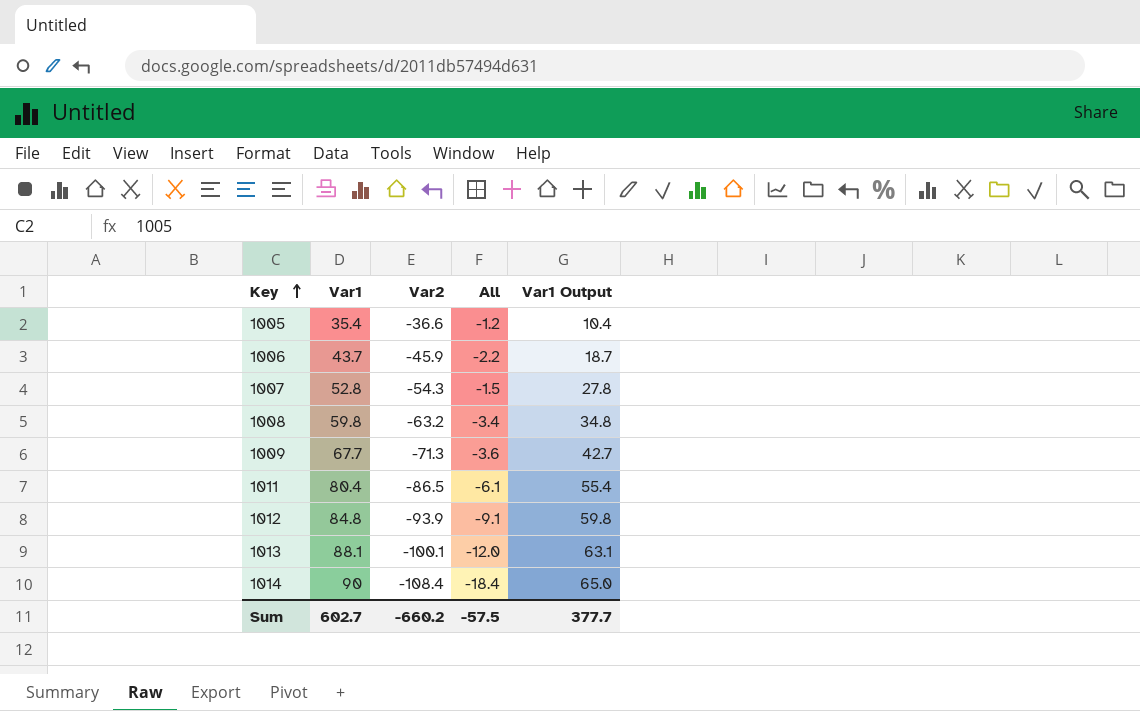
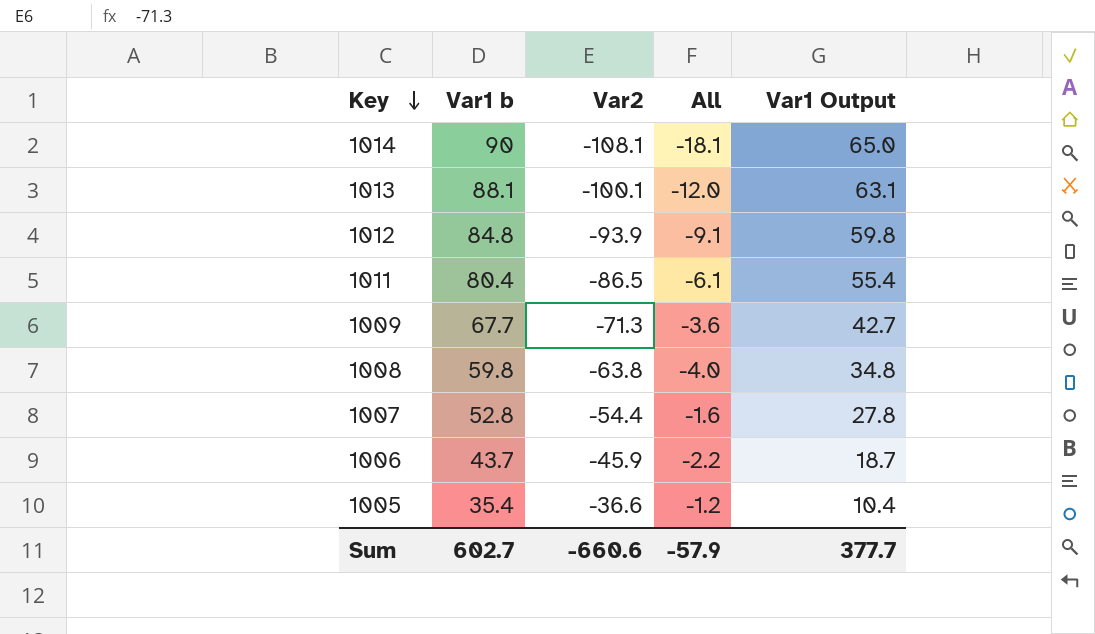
row order: Key ascending -> Key descending
column name: Var1 -> Var1 b
1014 | Var2: -108.4 -> -108.1
1014 | All: -18.4 -> -18.1
1008 | Var2: -63.2 -> -63.8
1008 | All: -3.4 -> -4.0
1007 | Var2: -54.3 -> -54.4
1007 | All: -1.5 -> -1.6
Sum | Var2: -660.2 -> -660.6
Sum | All: -57.5 -> -57.9

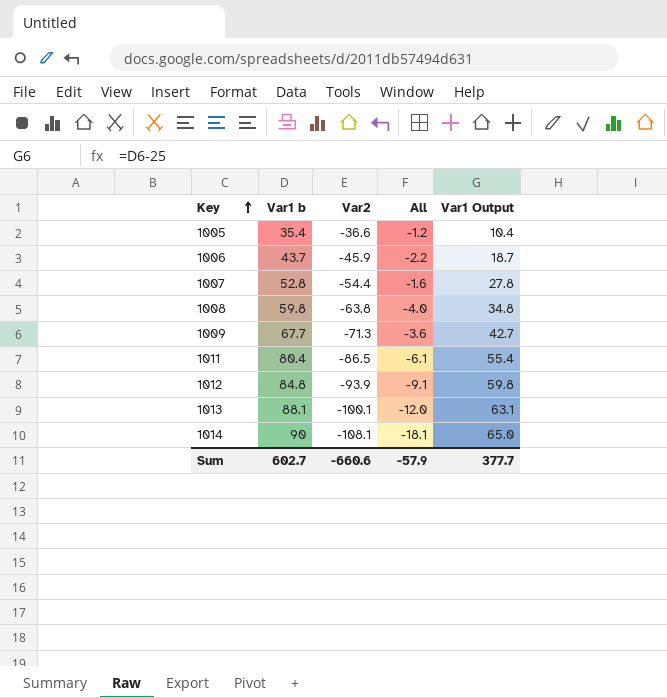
row order: Key descending -> Key ascending

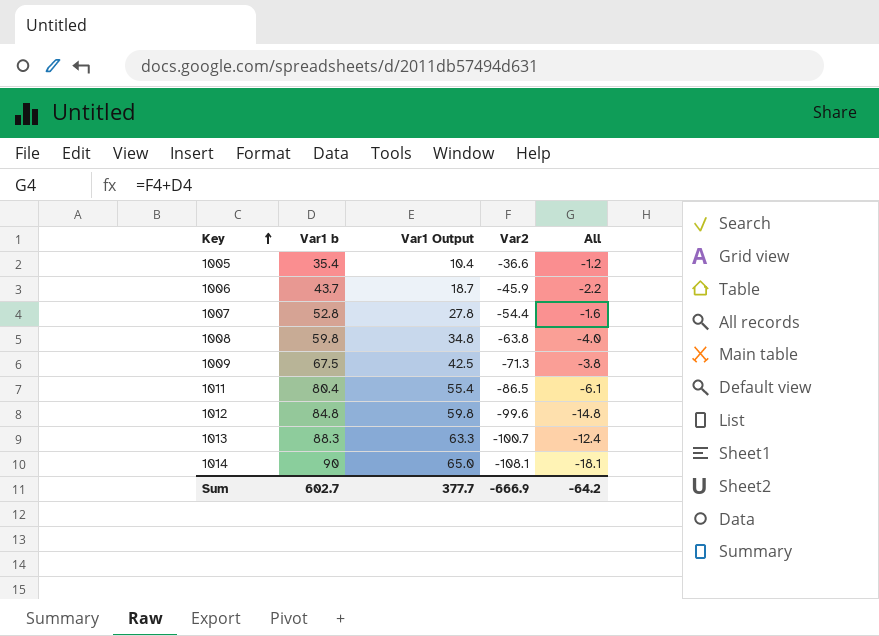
column Var1 Output | position: 5 -> 3
1009 | Var1 b: 67.7 -> 67.5
1009 | Var1 Output: 42.7 -> 42.5
1009 | All: -3.6 -> -3.8
1012 | Var2: -93.9 -> -99.6
1012 | All: -9.1 -> -14.8
1013 | Var1 b: 88.1 -> 88.3
1013 | Var1 Output: 63.1 -> 63.3
1013 | Var2: -100.1 -> -100.7
1013 | All: -12.0 -> -12.4
Sum | Var2: -660.6 -> -666.9
Sum | All: -57.9 -> -64.2

